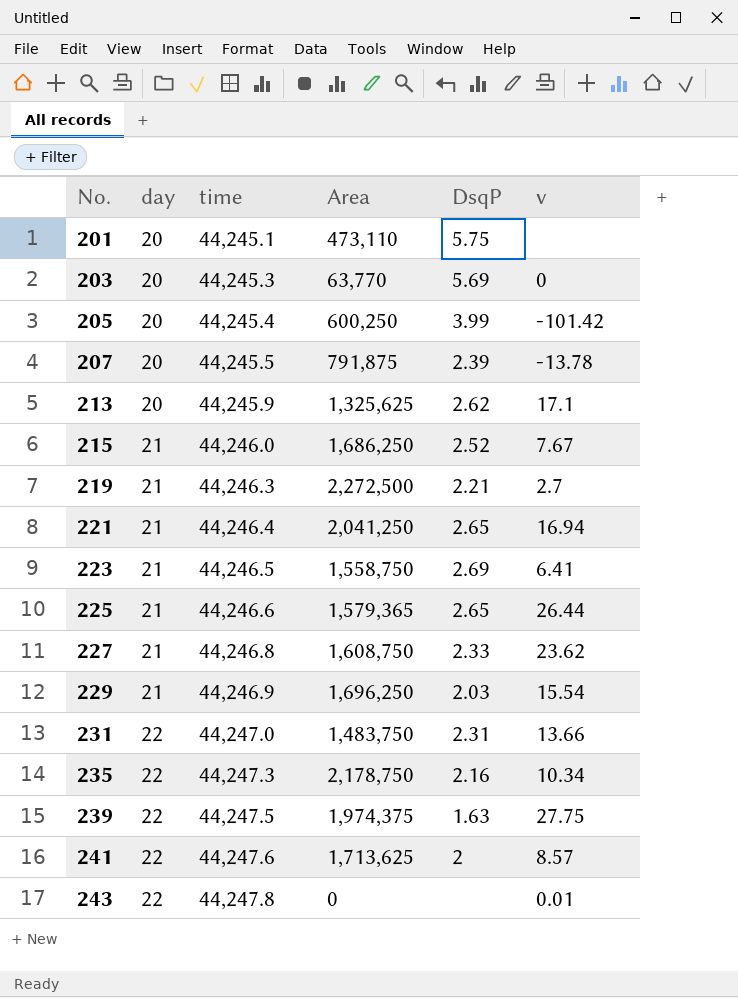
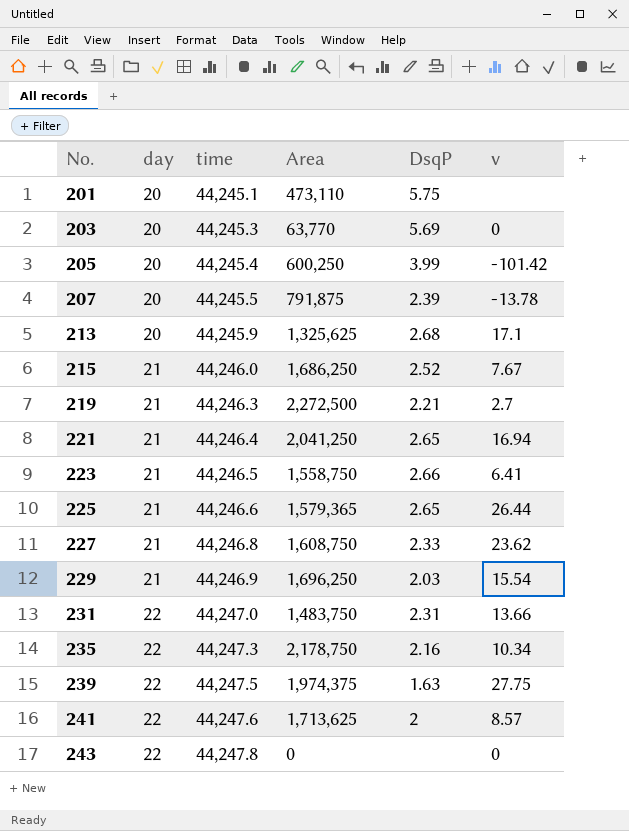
213 | DsqP: 2.62 -> 2.68
223 | DsqP: 2.69 -> 2.66
243 | v: 0.01 -> 0

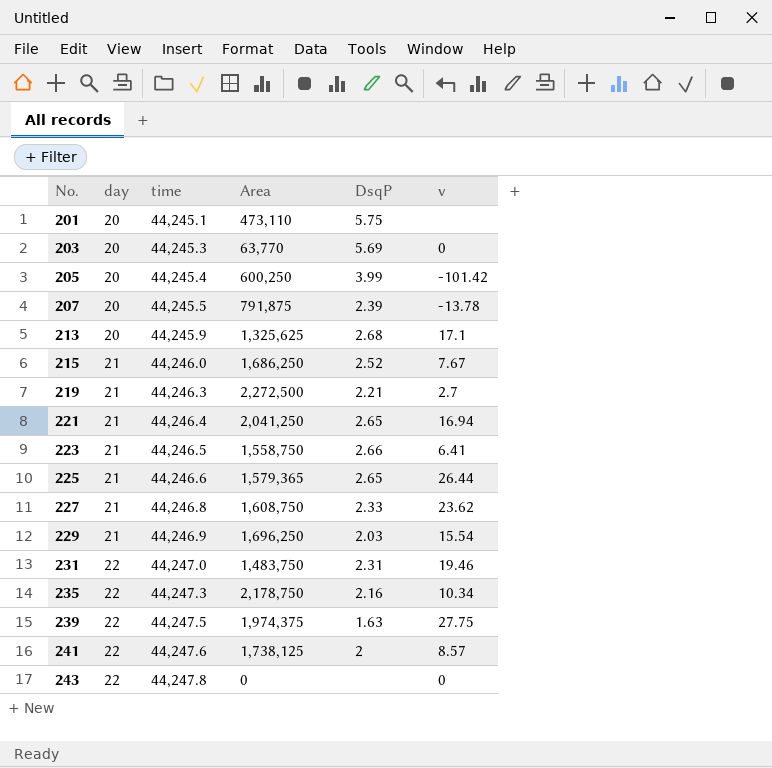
231 | v: 13.66 -> 19.46
241 | Area: 1,713,625 -> 1,738,125

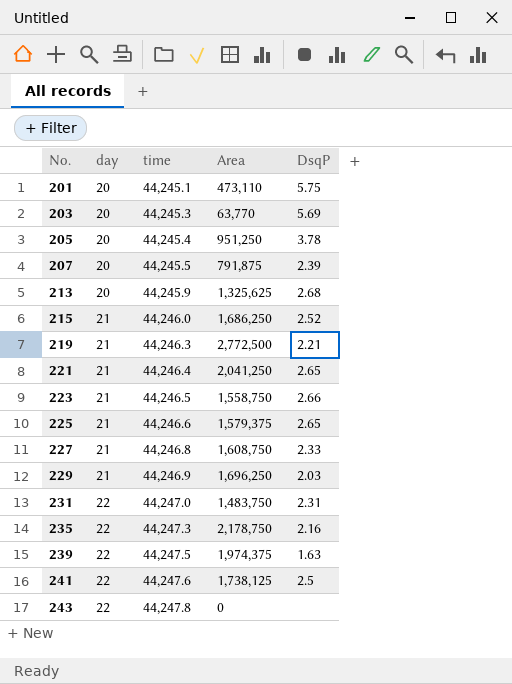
column v | position: 6 -> none
205 | Area: 600,250 -> 951,250
205 | DsqP: 3.99 -> 3.78
219 | Area: 2,272,500 -> 2,772,500
225 | Area: 1,579,365 -> 1,579,375
241 | DsqP: 2 -> 2.5

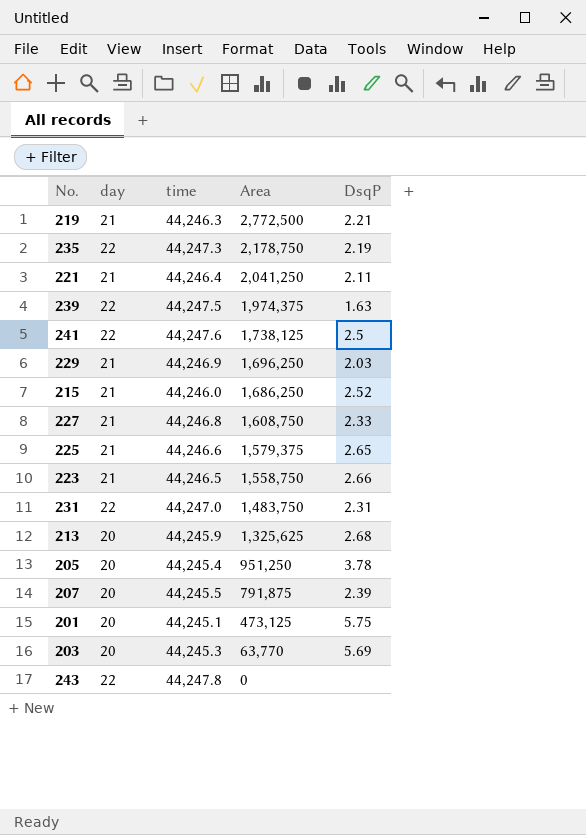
row order: No. ascending -> Area descending
235 | DsqP: 2.16 -> 2.19
221 | DsqP: 2.65 -> 2.11
201 | Area: 473,110 -> 473,125

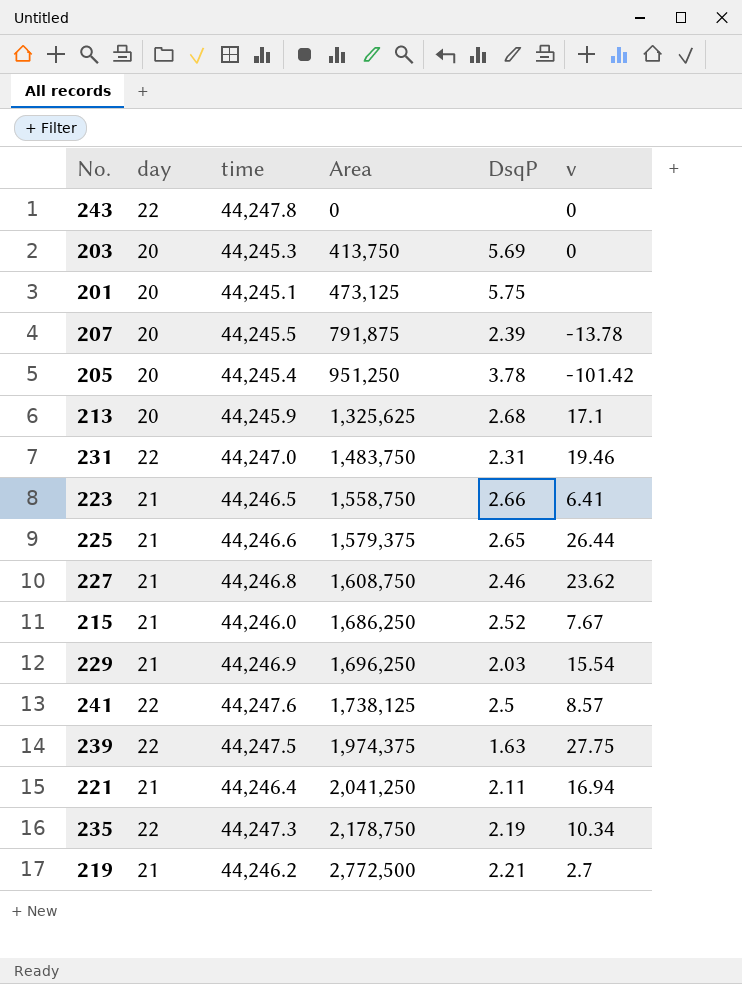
row order: Area descending -> Area ascending
column v | position: none -> 6
203 | Area: 63,770 -> 413,750
227 | DsqP: 2.33 -> 2.46
219 | time: 44,246.3 -> 44,246.2

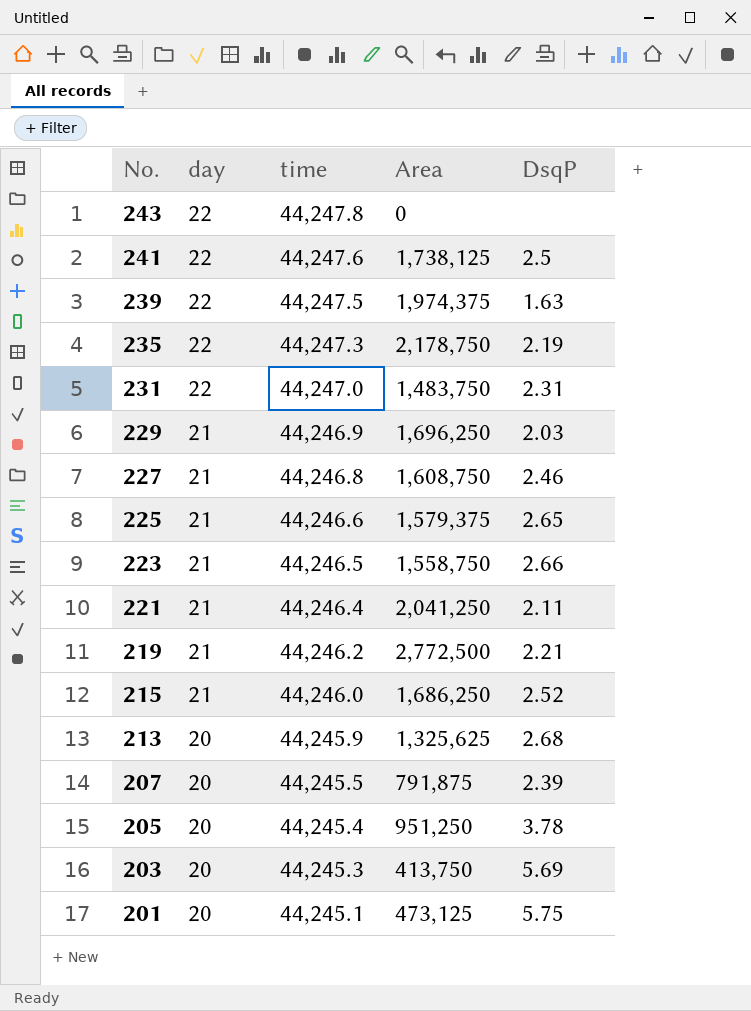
row order: Area ascending -> No. descending
column v | position: 6 -> none

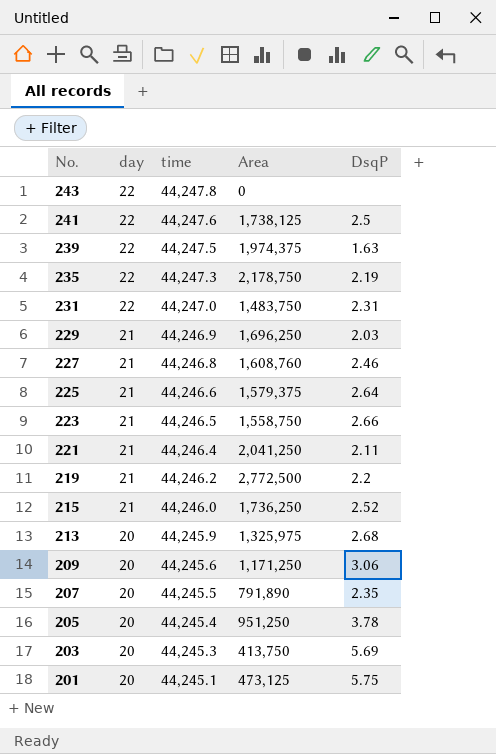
227 | Area: 1,608,750 -> 1,608,760
225 | DsqP: 2.65 -> 2.64
219 | DsqP: 2.21 -> 2.2
215 | Area: 1,686,250 -> 1,736,250
213 | Area: 1,325,625 -> 1,325,975
row 209: none -> 20 | 44,245.6 | 1,171,250 | 3.06
207 | Area: 791,875 -> 791,890
207 | DsqP: 2.39 -> 2.35

